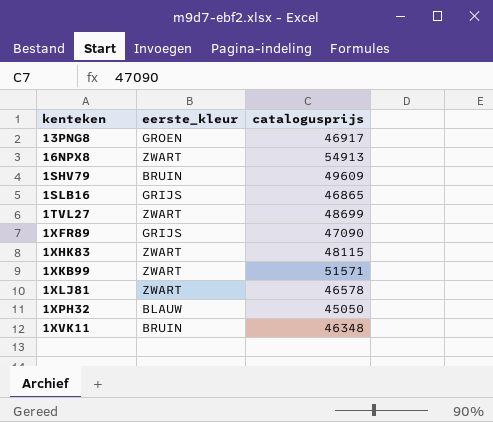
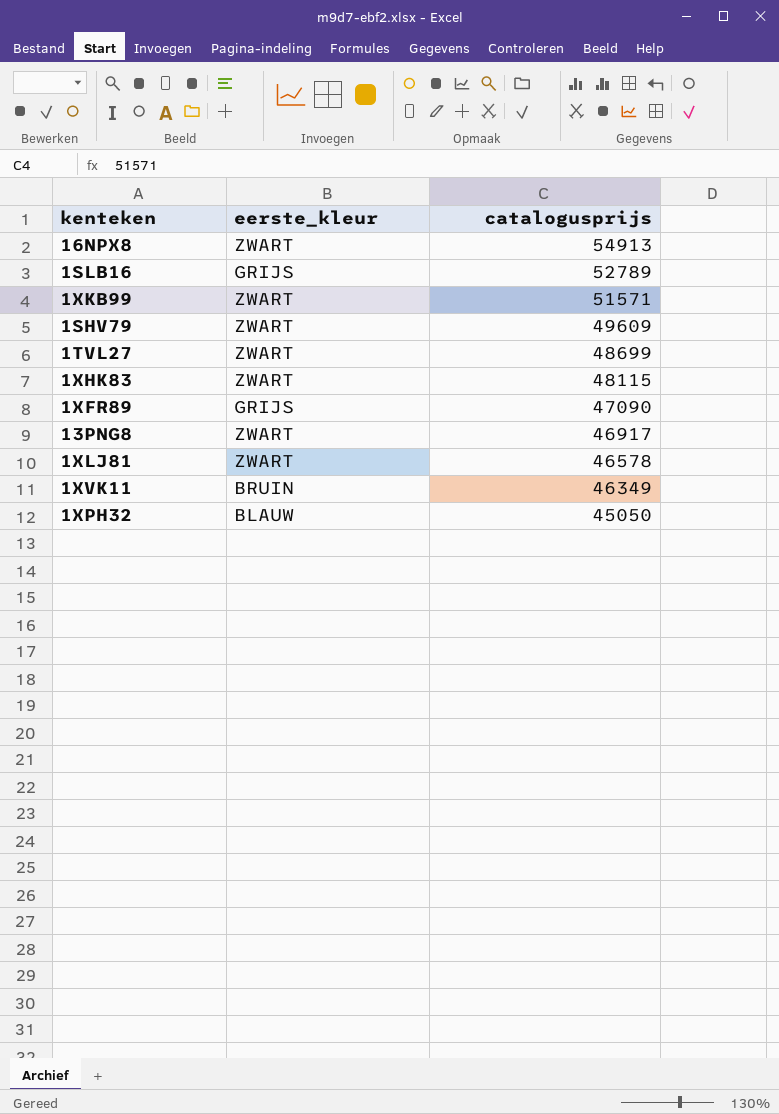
row order: none -> catalogusprijs descending
1SLB16 | catalogusprijs: 46865 -> 52789
1SHV79 | eerste_kleur: BRUIN -> ZWART
13PNG8 | eerste_kleur: GROEN -> ZWART
1XVK11 | catalogusprijs: 46348 -> 46349

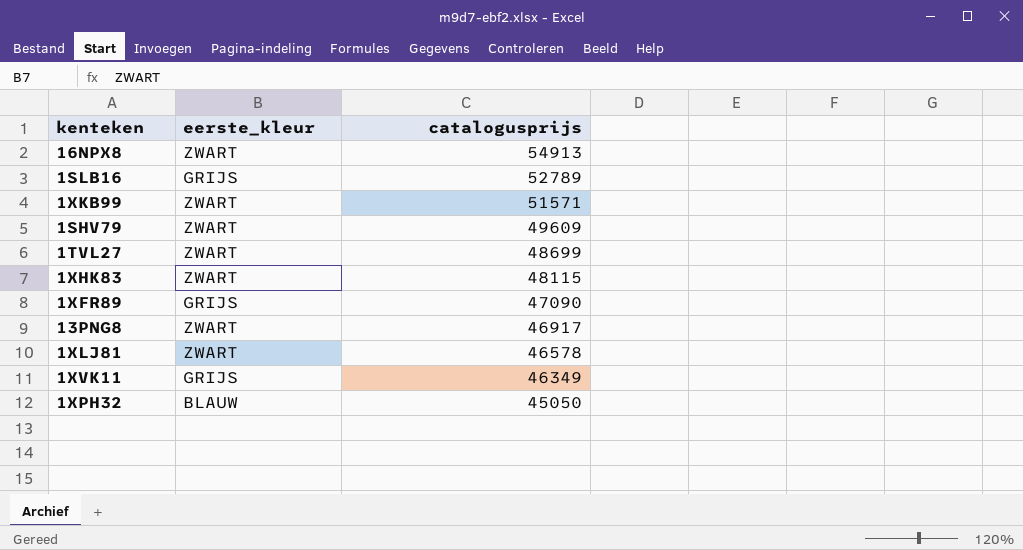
1XVK11 | eerste_kleur: BRUIN -> GRIJS

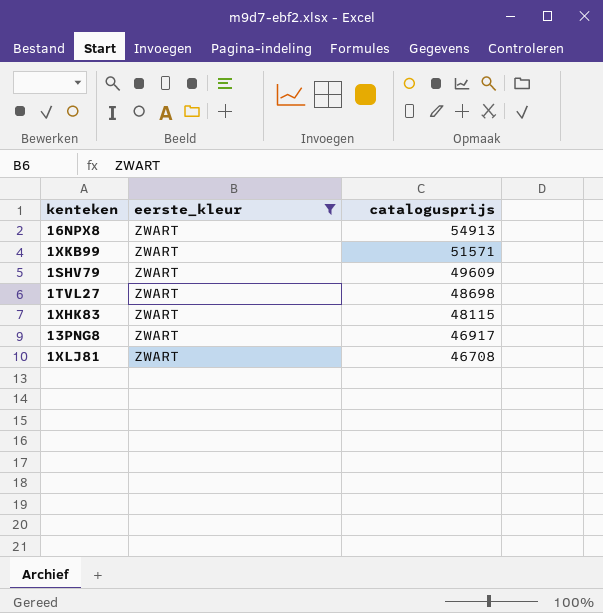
filter: none -> eerste_kleur = ZWART
1TVL27 | catalogusprijs: 48699 -> 48698
1XLJ81 | catalogusprijs: 46578 -> 46708

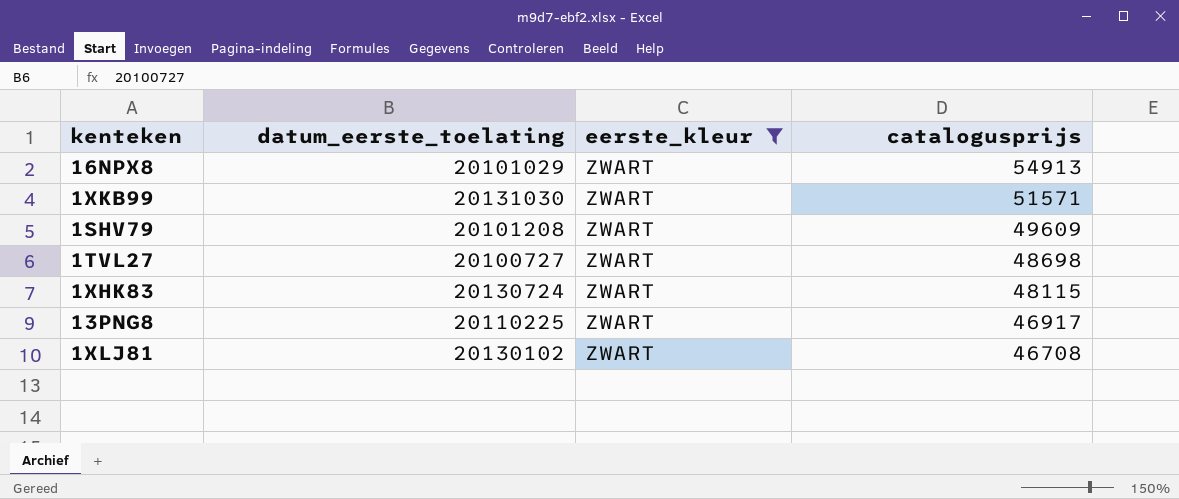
column datum_eerste_toelating | position: none -> 2

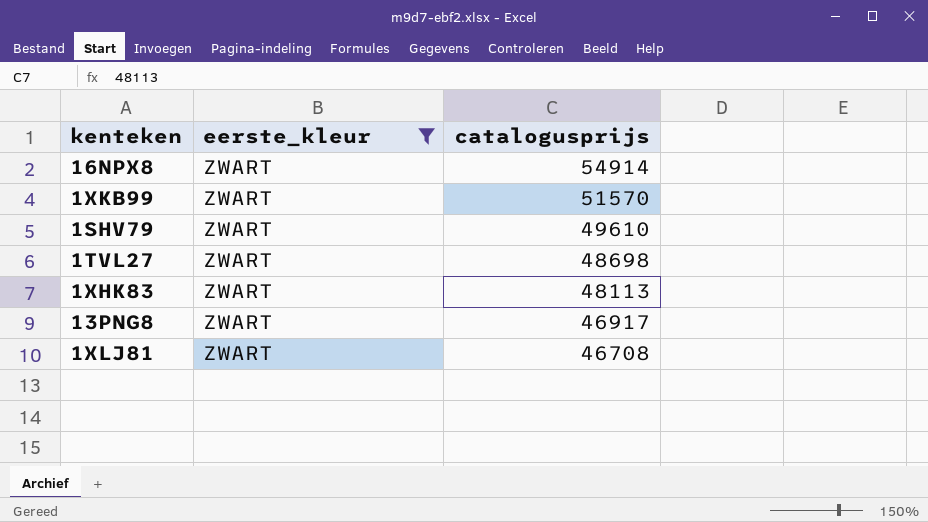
column datum_eerste_toelating | position: 2 -> none
16NPX8 | catalogusprijs: 54913 -> 54914
1XKB99 | catalogusprijs: 51571 -> 51570
1SHV79 | catalogusprijs: 49609 -> 49610
1XHK83 | catalogusprijs: 48115 -> 48113

